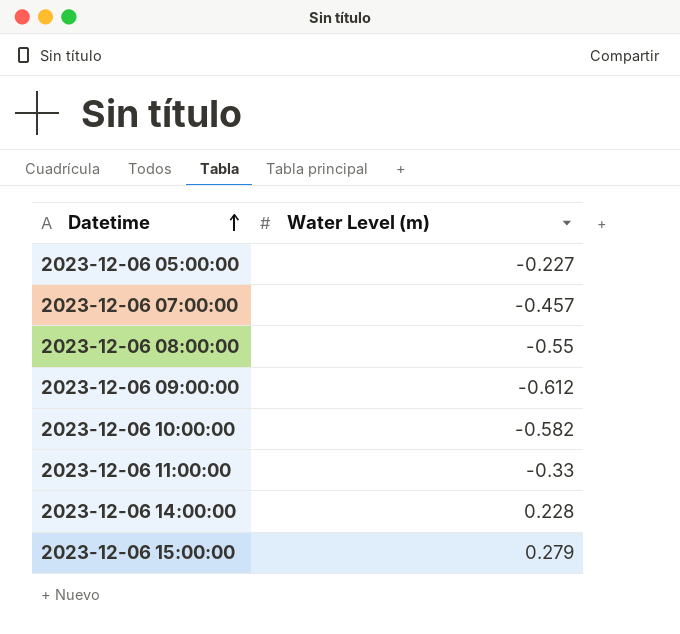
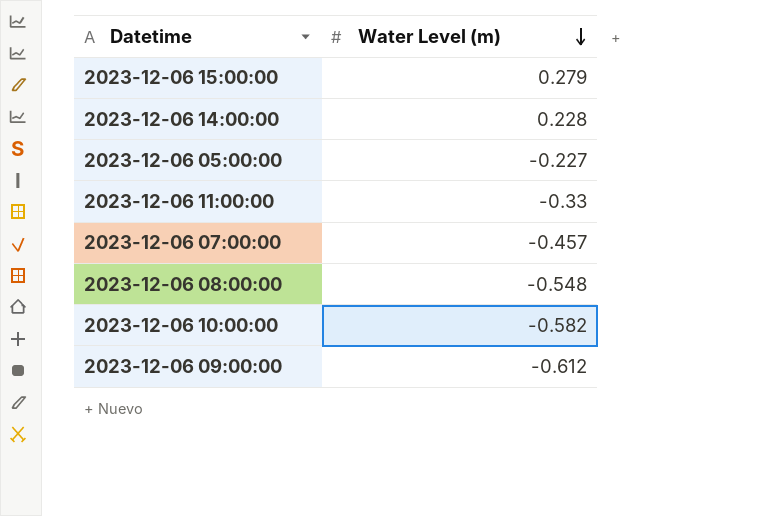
row order: Datetime ascending -> Water Level (m) descending
2023-12-06 08:00:00 | Water Level (m): -0.55 -> -0.548

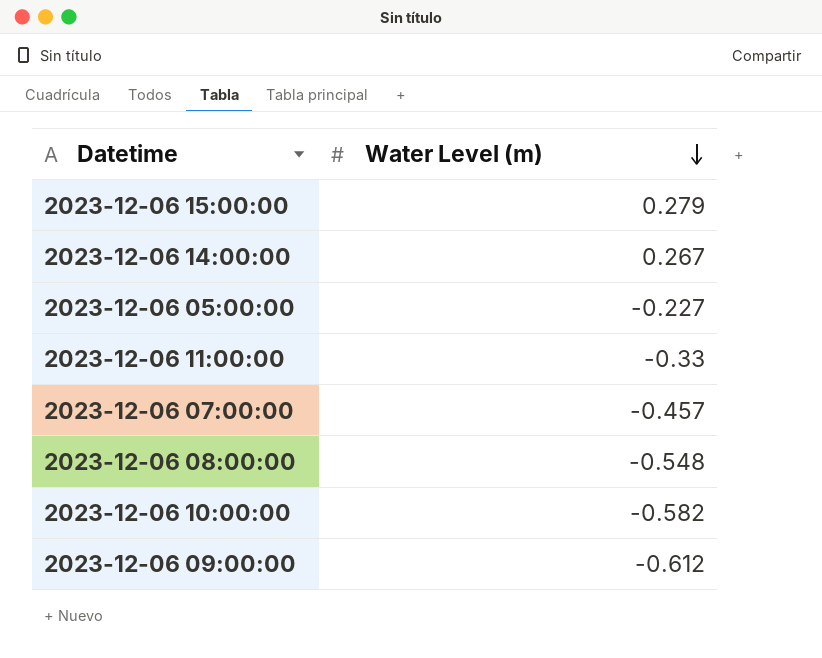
2023-12-06 14:00:00 | Water Level (m): 0.228 -> 0.267

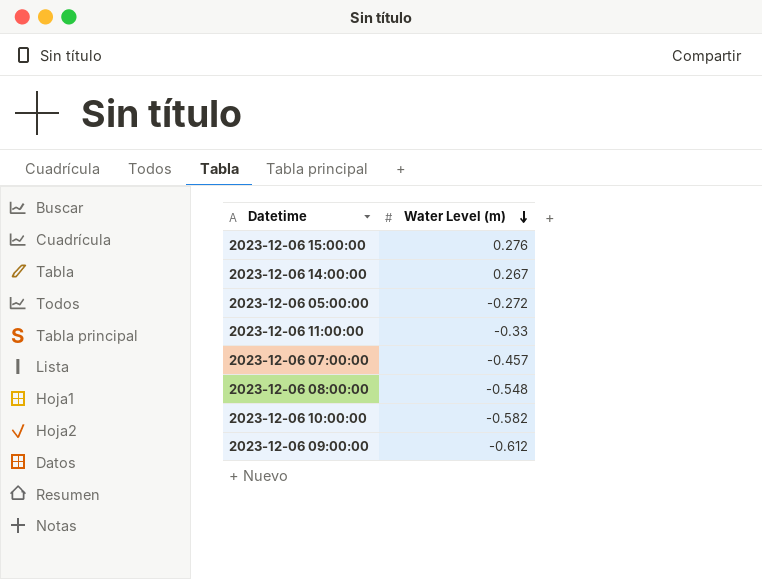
2023-12-06 15:00:00 | Water Level (m): 0.279 -> 0.276
2023-12-06 05:00:00 | Water Level (m): -0.227 -> -0.272

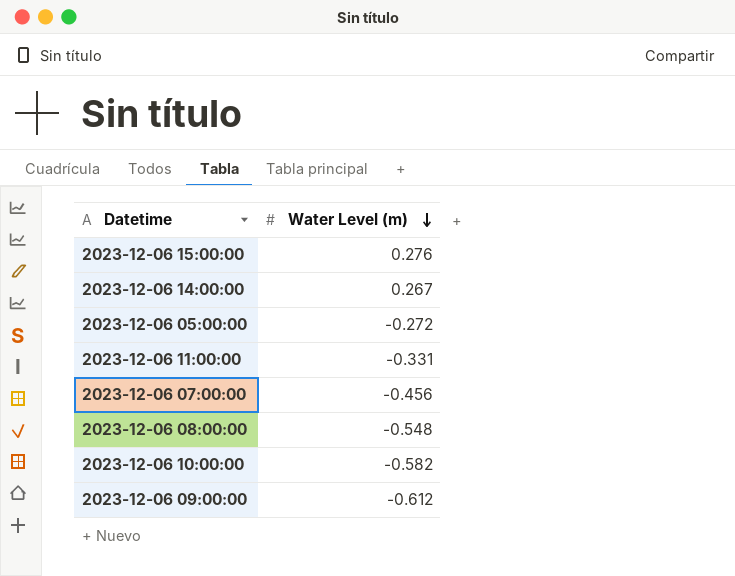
2023-12-06 11:00:00 | Water Level (m): -0.33 -> -0.331
2023-12-06 07:00:00 | Water Level (m): -0.457 -> -0.456

